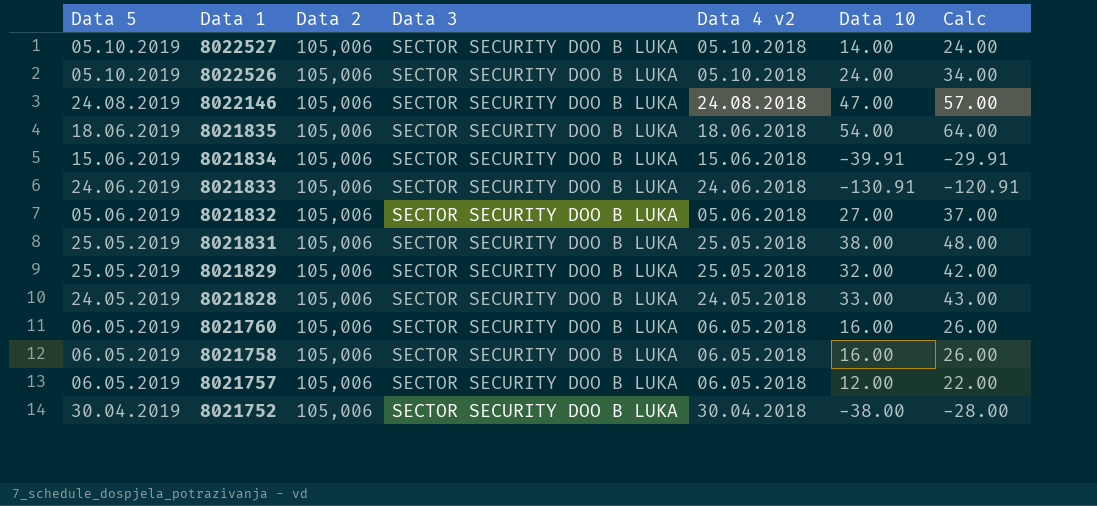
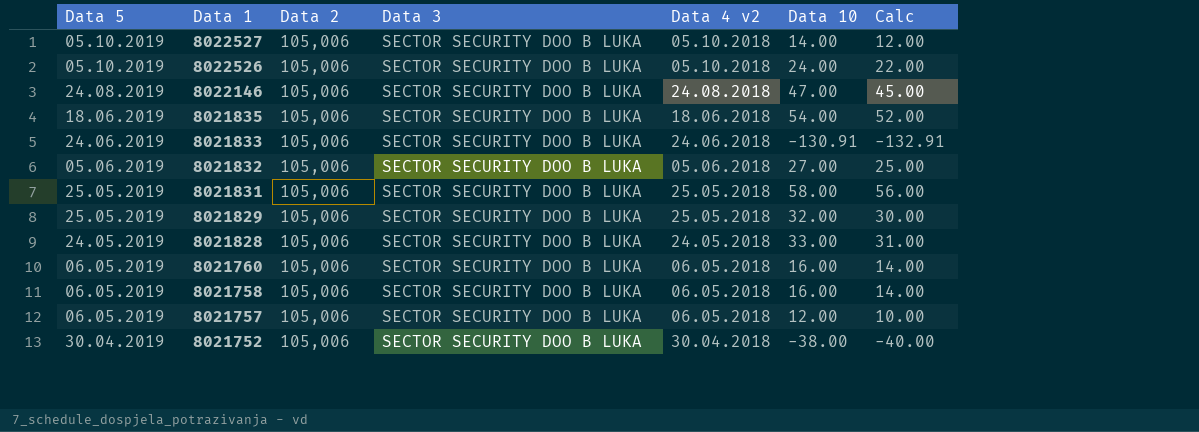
column Calc | formula: [Data 10] + 10 -> [Data 10] - 2
row 8021834: 15.06.2019 | 105,006 | SECTOR SECURITY DOO B LUKA | 15.06.2018 | -39.91 | -29.91 -> none
8021831 | Data 10: 38.00 -> 58.00

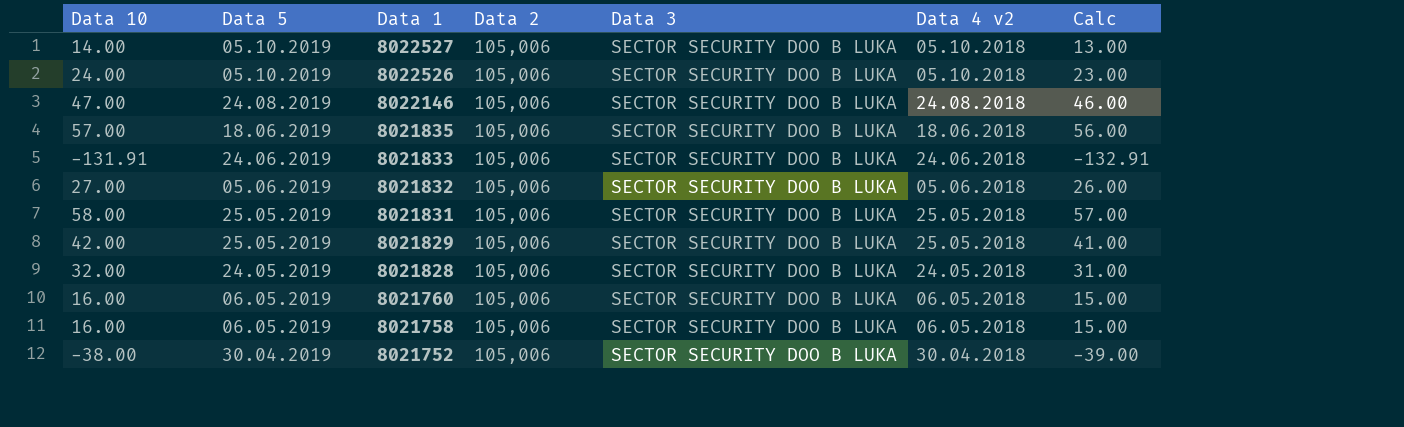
column Data 10 | position: 6 -> 1
column Calc | formula: [Data 10] - 2 -> [Data 10] - 1
row 8021757: 06.05.2019 | 105,006 | SECTOR SECURITY DOO B LUKA | 06.05.2018 | 12.00 | 10.00 -> none
8021835 | Data 10: 54.00 -> 57.00
8021833 | Data 10: -130.91 -> -131.91
8021829 | Data 10: 32.00 -> 42.00
8021828 | Data 10: 33.00 -> 32.00

